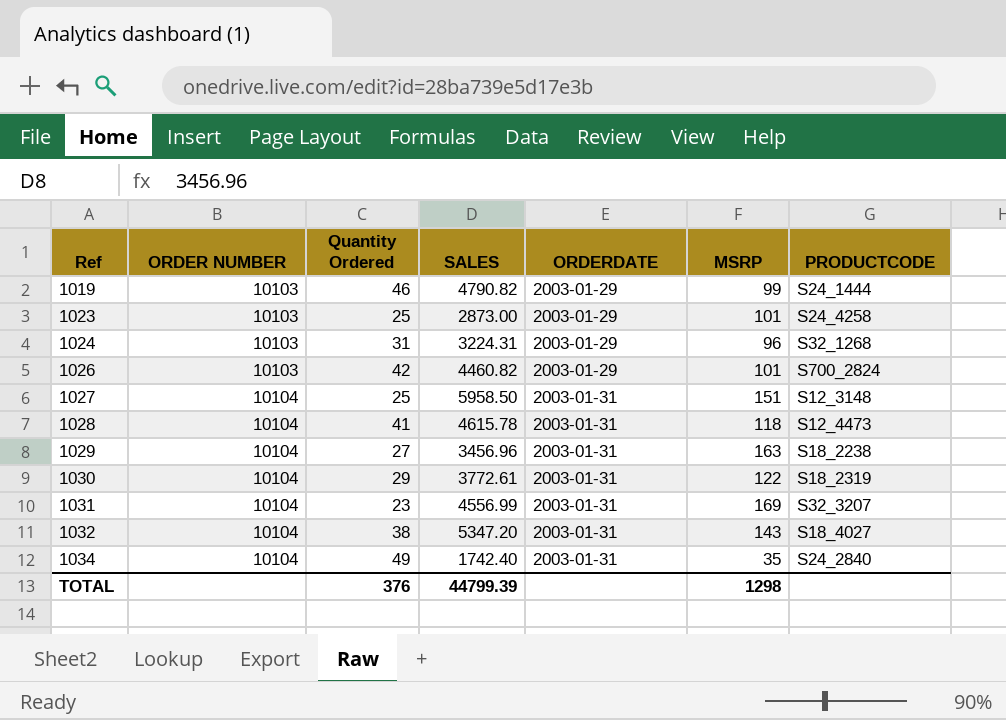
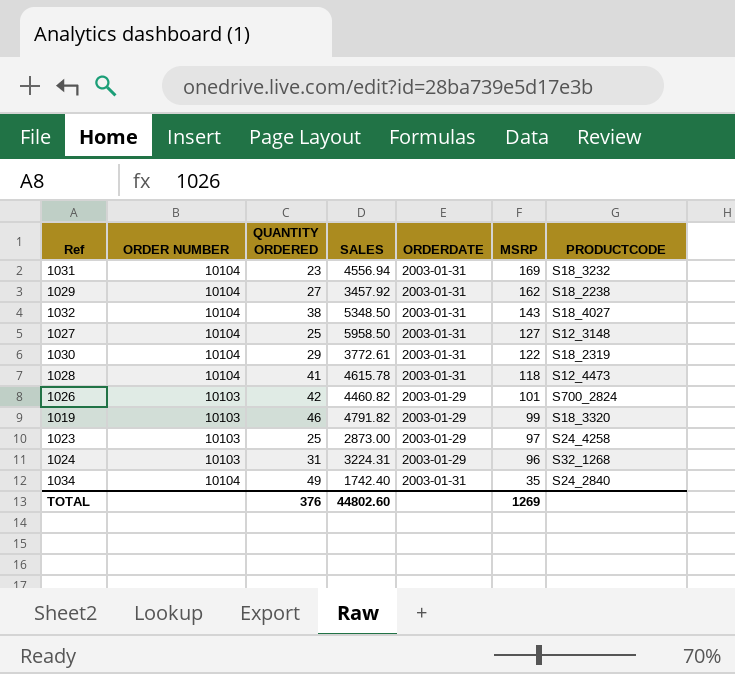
row order: Ref ascending -> MSRP descending
column name: Quantity Ordered -> QUANTITY ORDERED
1031 | SALES: 4556.99 -> 4556.94
1031 | PRODUCTCODE: S32_3207 -> S18_3232
1029 | SALES: 3456.96 -> 3457.92
1029 | MSRP: 163 -> 162
1032 | SALES: 5347.20 -> 5348.50
1027 | MSRP: 151 -> 127
1019 | SALES: 4790.82 -> 4791.82
1019 | PRODUCTCODE: S24_1444 -> S18_3320
1023 | MSRP: 101 -> 97
TOTAL | SALES: 44799.39 -> 44802.60
TOTAL | MSRP: 1298 -> 1269

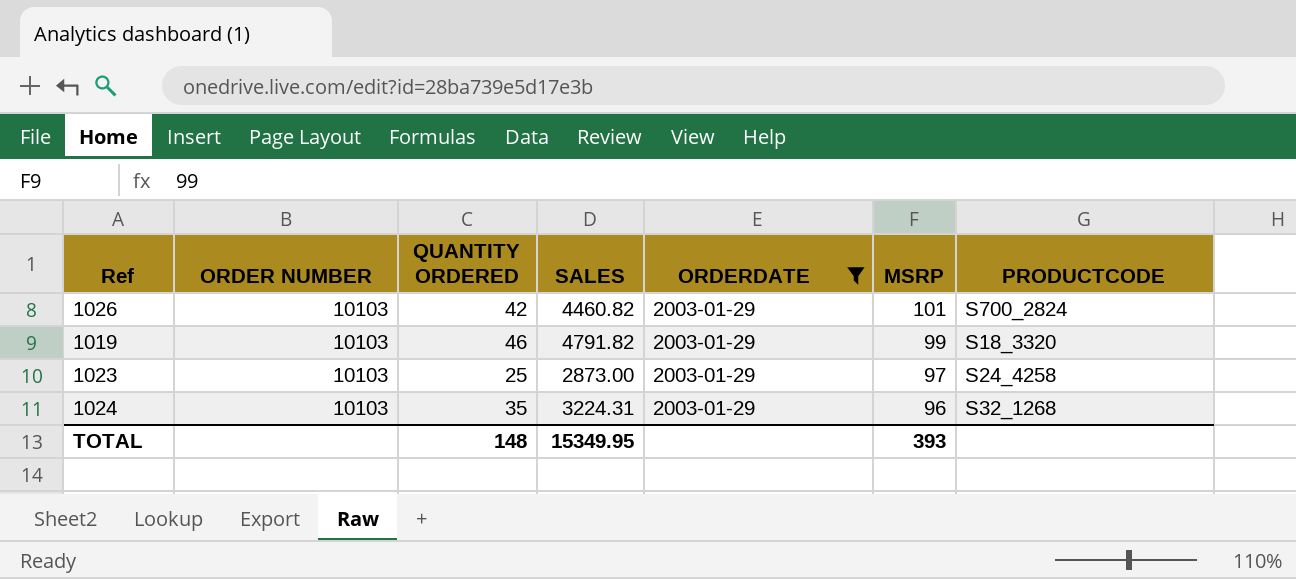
filter: none -> ORDERDATE = 2003-01-29
1024 | QUANTITY ORDERED: 31 -> 35
TOTAL | QUANTITY ORDERED: 376 -> 148
TOTAL | SALES: 44802.60 -> 15349.95
TOTAL | MSRP: 1269 -> 393

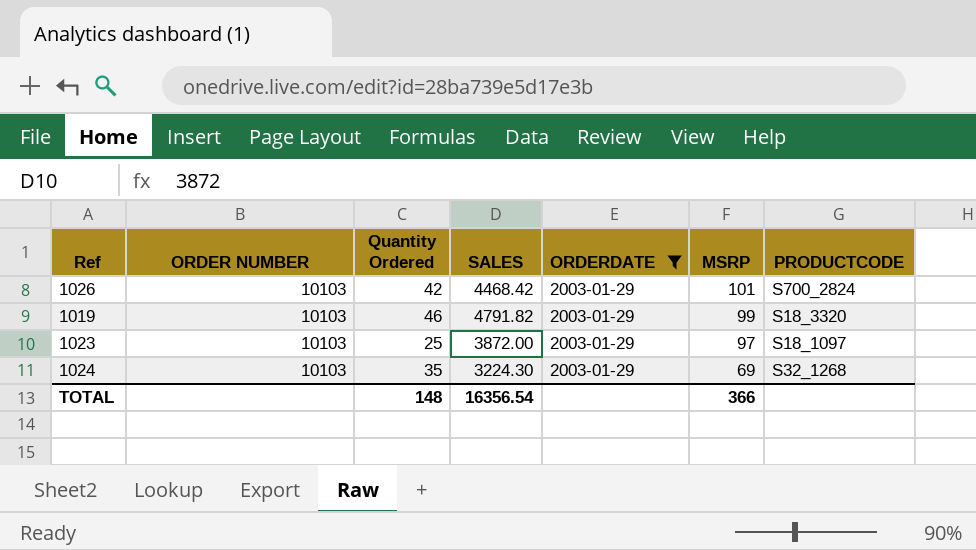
column name: QUANTITY ORDERED -> Quantity Ordered
1026 | SALES: 4460.82 -> 4468.42
1023 | SALES: 2873.00 -> 3872.00
1023 | PRODUCTCODE: S24_4258 -> S18_1097
1024 | SALES: 3224.31 -> 3224.30
1024 | MSRP: 96 -> 69
TOTAL | SALES: 15349.95 -> 16356.54
TOTAL | MSRP: 393 -> 366

